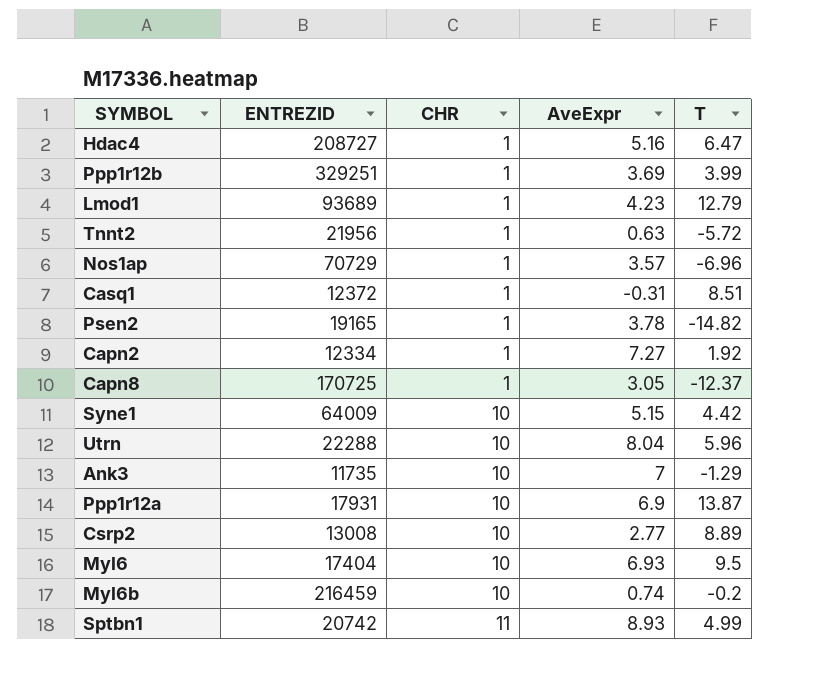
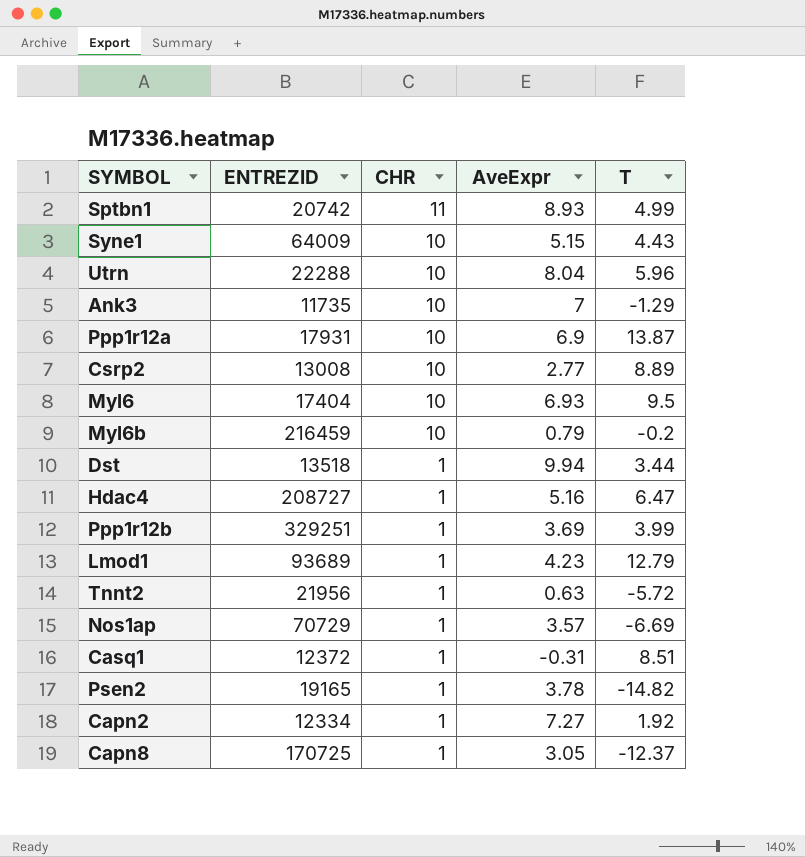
row order: CHR ascending -> CHR descending
Syne1 | T: 4.42 -> 4.43
Myl6b | AveExpr: 0.74 -> 0.79
row Dst: none -> 13518 | 1 | 9.94 | 3.44
Nos1ap | T: -6.96 -> -6.69

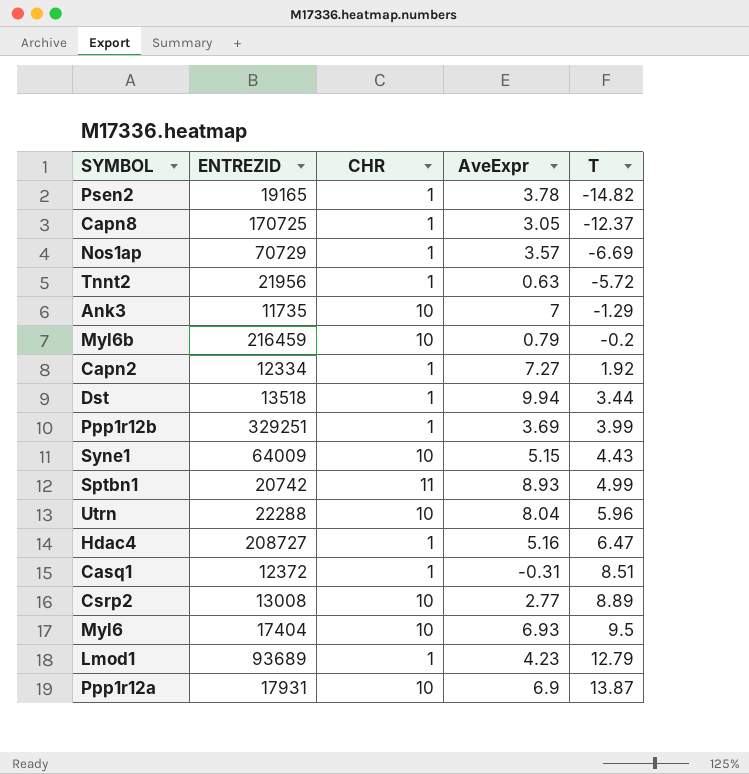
row order: CHR descending -> T ascending

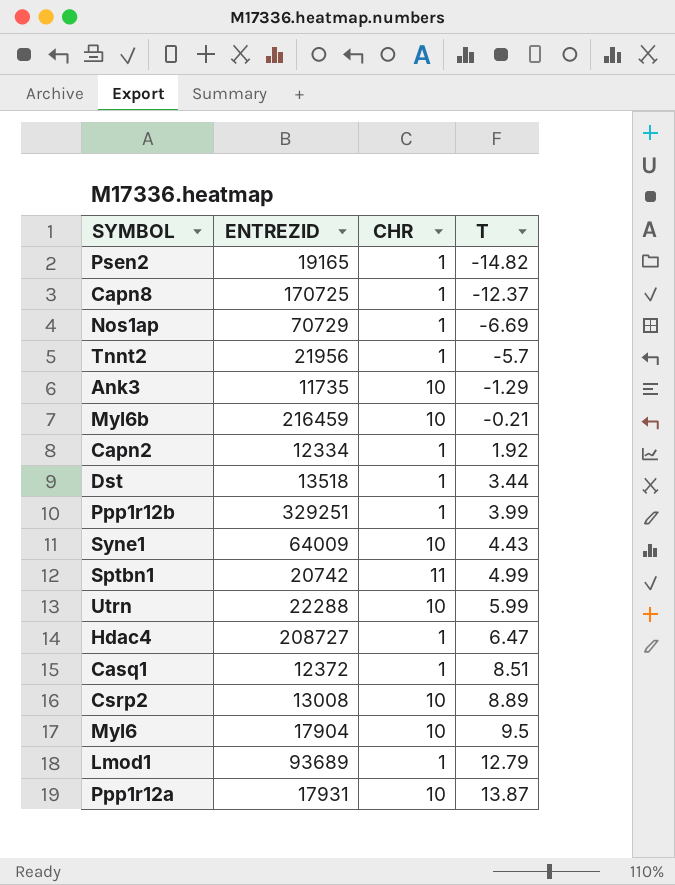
column AveExpr | position: 4 -> none
Tnnt2 | T: -5.72 -> -5.7
Myl6b | T: -0.2 -> -0.21
Utrn | T: 5.96 -> 5.99
Myl6 | ENTREZID: 17404 -> 17904

